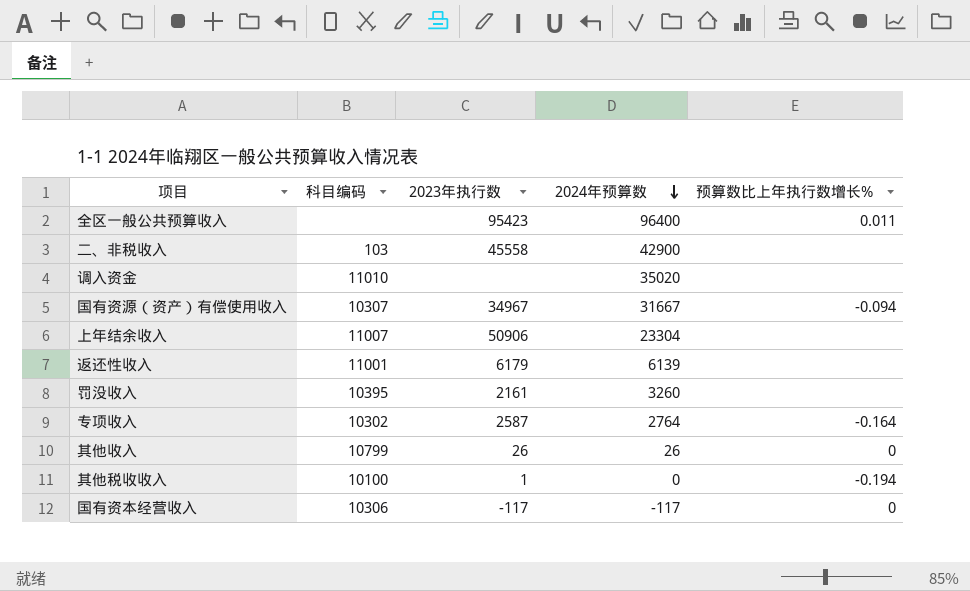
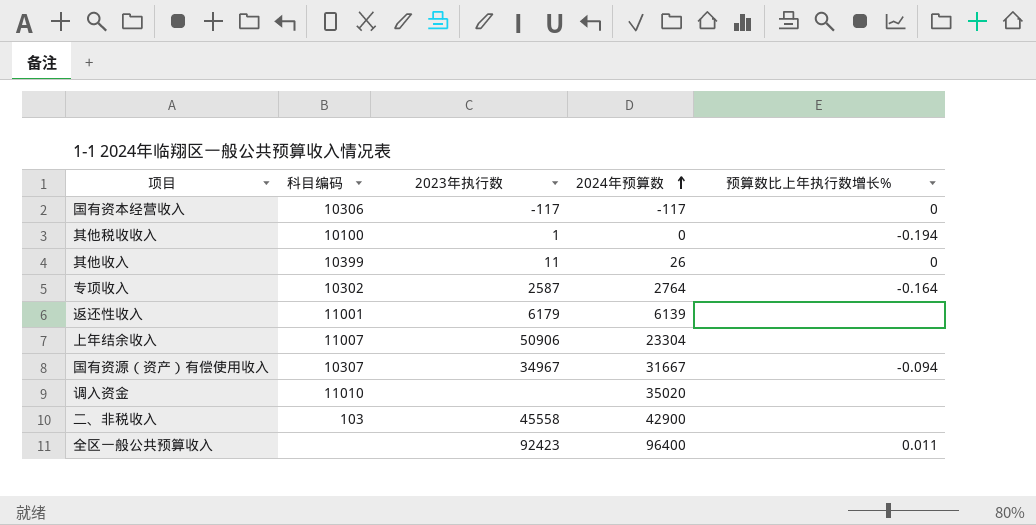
row order: 2024年预算数 descending -> 2024年预算数 ascending
row 罚没收入: 10395 | 2161 | 3260 | none -> none
其他收入 | 科目编码: 10799 -> 10399
其他收入 | 2023年执行数: 26 -> 11
全区一般公共预算收入 | 2023年执行数: 95423 -> 92423

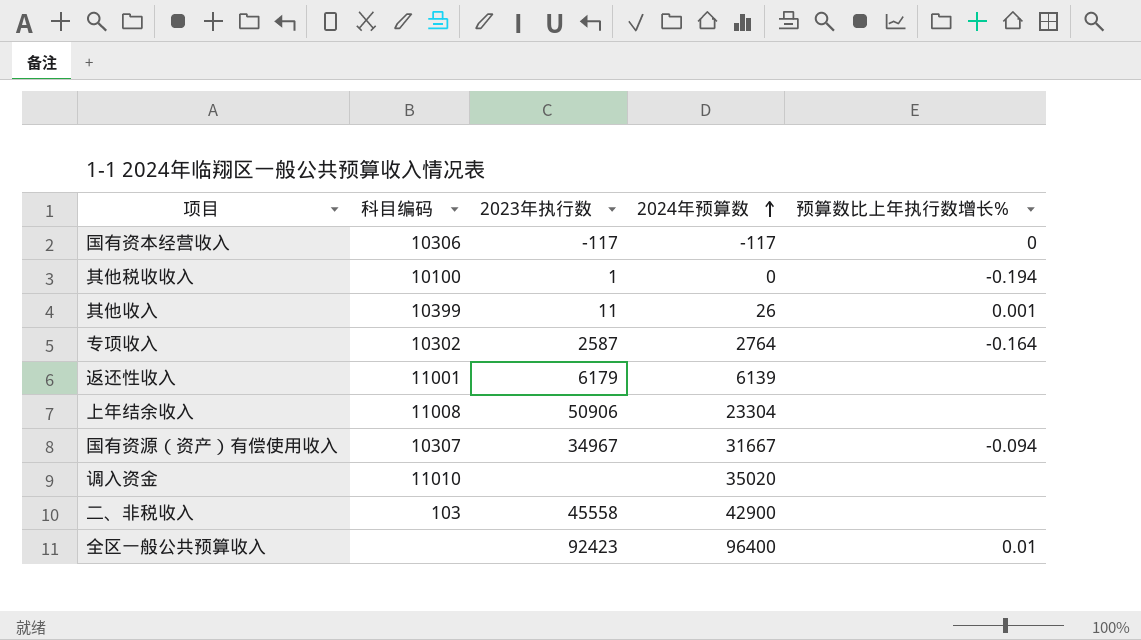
其他收入 | 预算数比上年执行数增长%: 0 -> 0.001
上年结余收入 | 科目编码: 11007 -> 11008
全区一般公共预算收入 | 预算数比上年执行数增长%: 0.011 -> 0.01

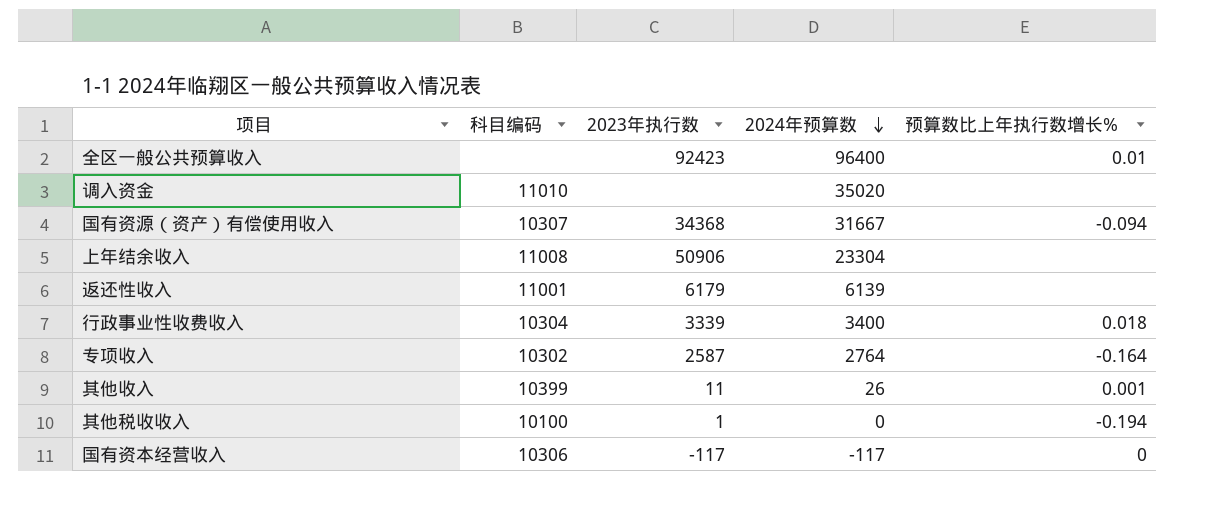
row order: 2024年预算数 ascending -> 2024年预算数 descending
row 二、非税收入: 103 | 45558 | 42900 | none -> none
国有资源（资产）有偿使用收入 | 2023年执行数: 34967 -> 34368
row 行政事业性收费收入: none -> 10304 | 3339 | 3400 | 0.018

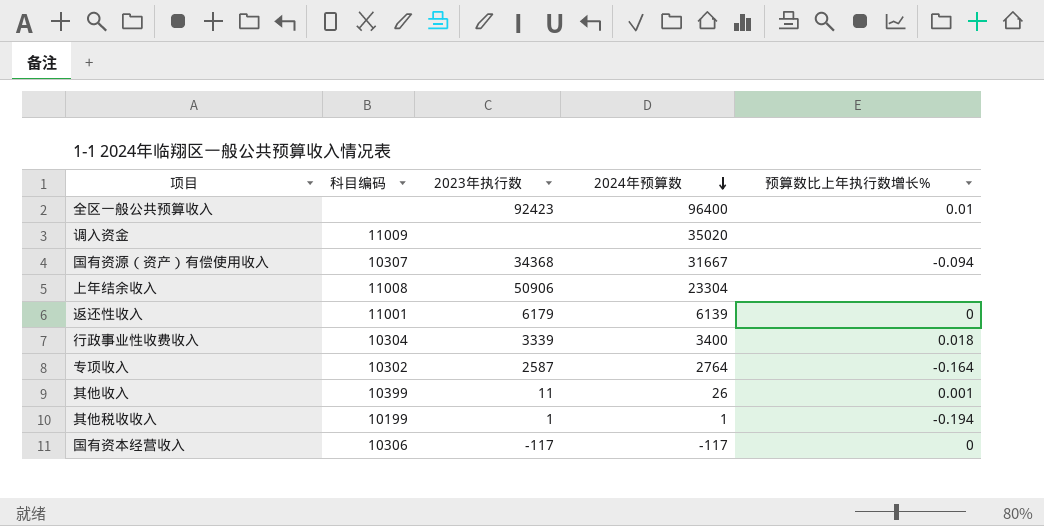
调入资金 | 科目编码: 11010 -> 11009
返还性收入 | 预算数比上年执行数增长%: none -> 0
其他税收收入 | 科目编码: 10100 -> 10199
其他税收收入 | 2024年预算数: 0 -> 1

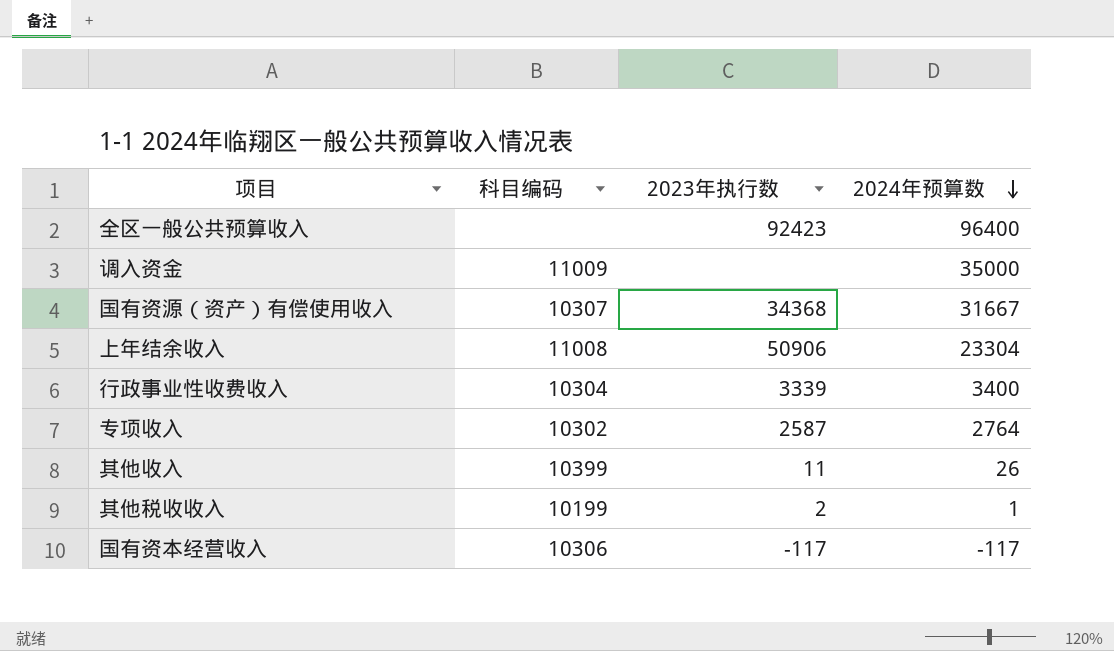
column 预算数比上年执行数增长% | position: 5 -> none
row 返还性收入: 11001 | 6179 | 6139 | 0 -> none
调入资金 | 2024年预算数: 35020 -> 35000
其他税收收入 | 2023年执行数: 1 -> 2

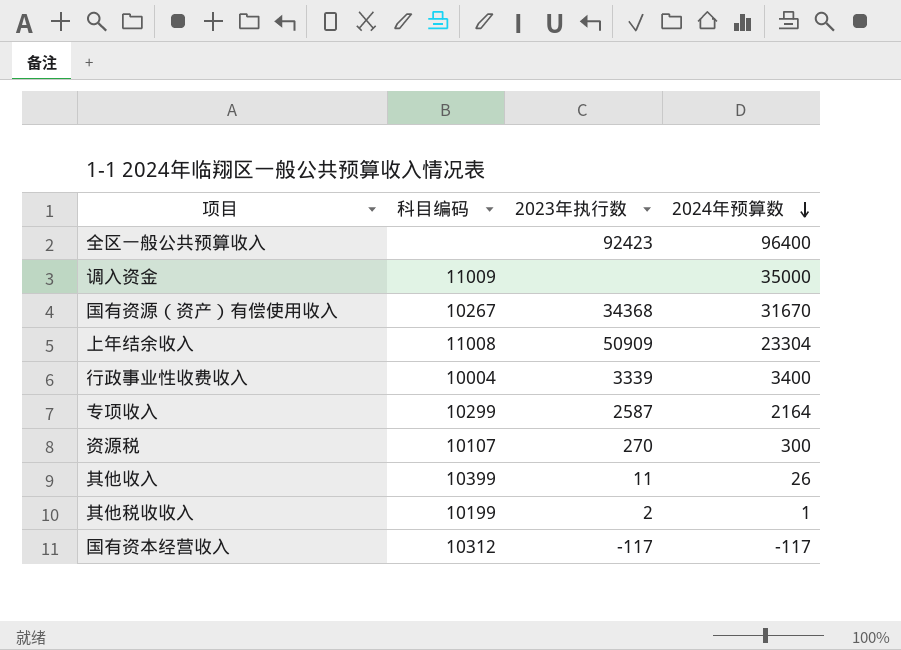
国有资源（资产）有偿使用收入 | 科目编码: 10307 -> 10267
国有资源（资产）有偿使用收入 | 2024年预算数: 31667 -> 31670
上年结余收入 | 2023年执行数: 50906 -> 50909
行政事业性收费收入 | 科目编码: 10304 -> 10004
专项收入 | 科目编码: 10302 -> 10299
专项收入 | 2024年预算数: 2764 -> 2164
row 资源税: none -> 10107 | 270 | 300
国有资本经营收入 | 科目编码: 10306 -> 10312

